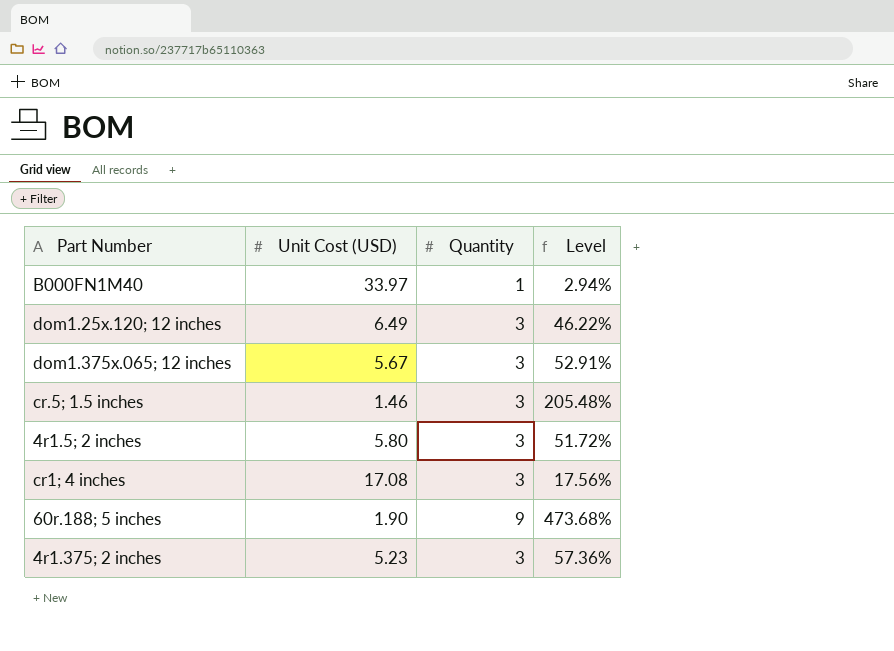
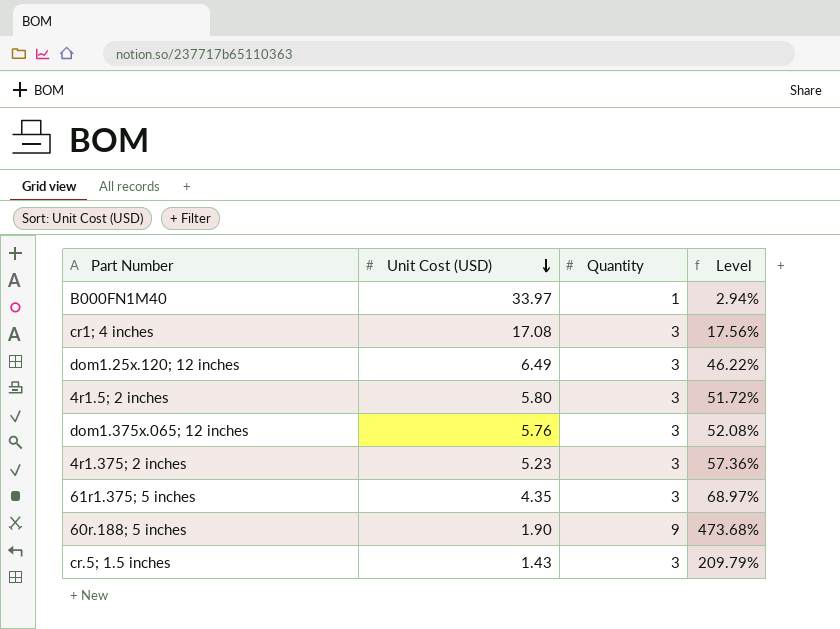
row order: none -> Unit Cost (USD) descending
dom1.375x.065; 12 inches | Unit Cost (USD): 5.67 -> 5.76
dom1.375x.065; 12 inches | Level: 52.91% -> 52.08%
row 61r1.375; 5 inches: none -> 4.35 | 3 | 68.97%
cr.5; 1.5 inches | Unit Cost (USD): 1.46 -> 1.43
cr.5; 1.5 inches | Level: 205.48% -> 209.79%

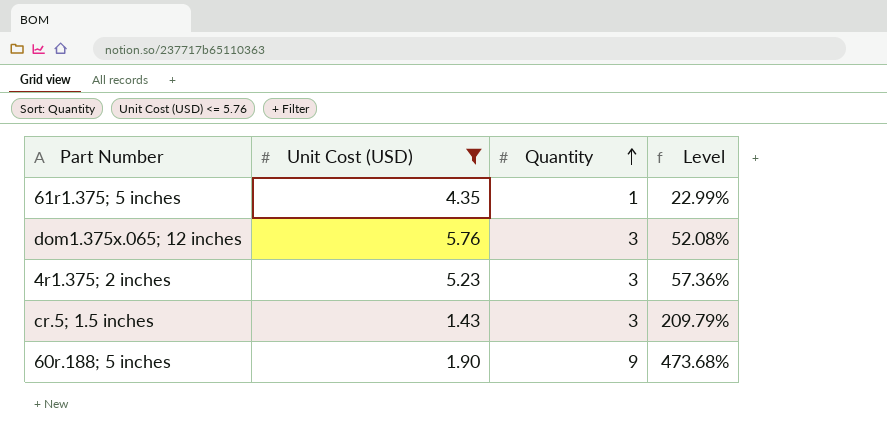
filter: none -> Unit Cost (USD) <= 5.76
row order: Unit Cost (USD) descending -> Quantity ascending
61r1.375; 5 inches | Quantity: 3 -> 1
61r1.375; 5 inches | Level: 68.97% -> 22.99%

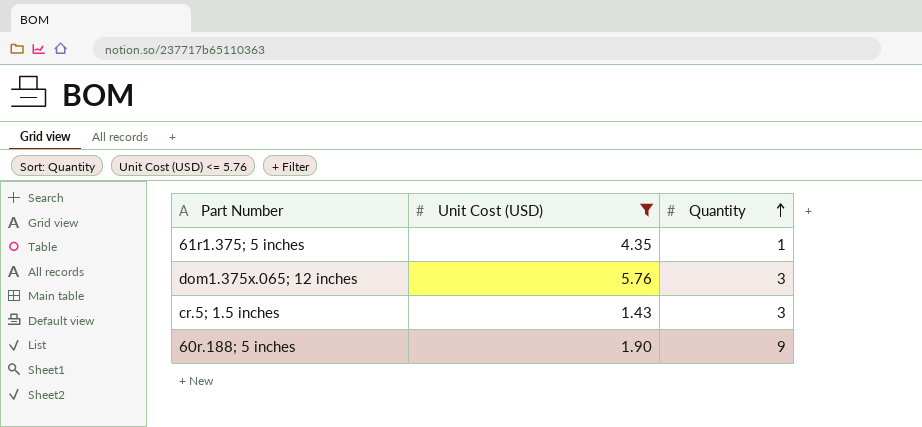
column Level | formula: [Quantity] / [Unit Cost (USD)] -> none
row 4r1.375; 2 inches: 5.23 | 3 | 57.36% -> none

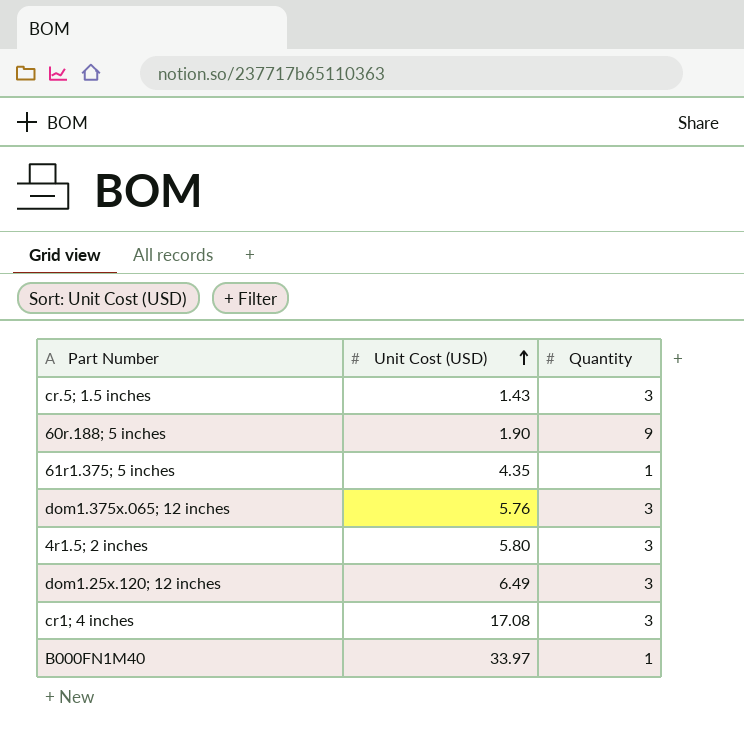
filter: Unit Cost (USD) <= 5.76 -> none
row order: Quantity ascending -> Unit Cost (USD) ascending

